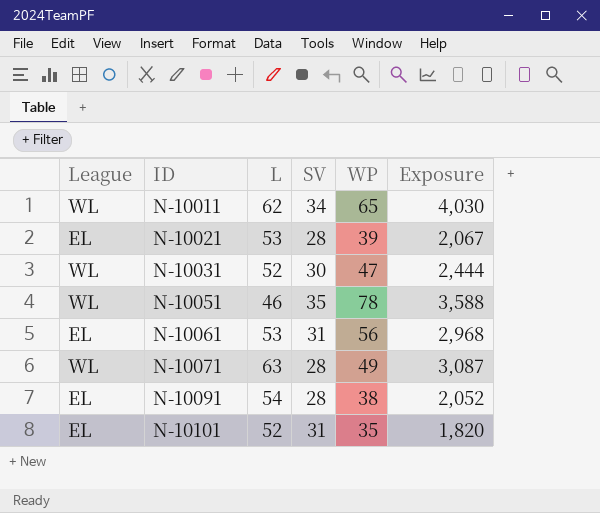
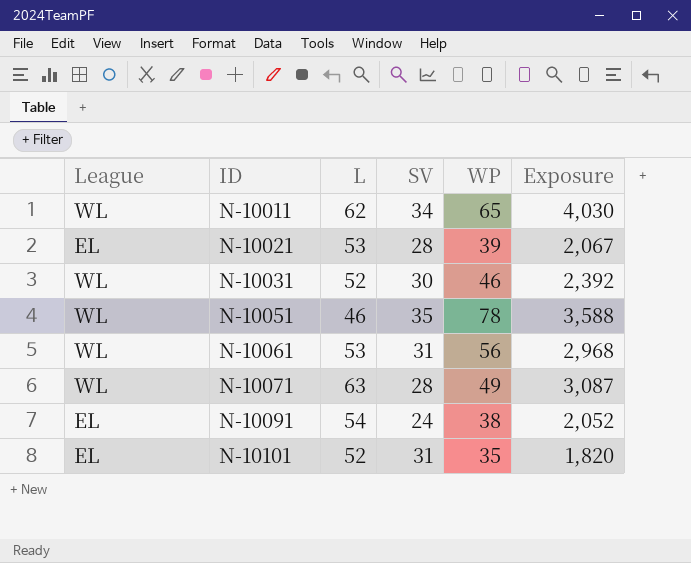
N-10031 | WP: 47 -> 46
N-10031 | Exposure: 2,444 -> 2,392
N-10061 | League: EL -> WL
N-10091 | SV: 28 -> 24

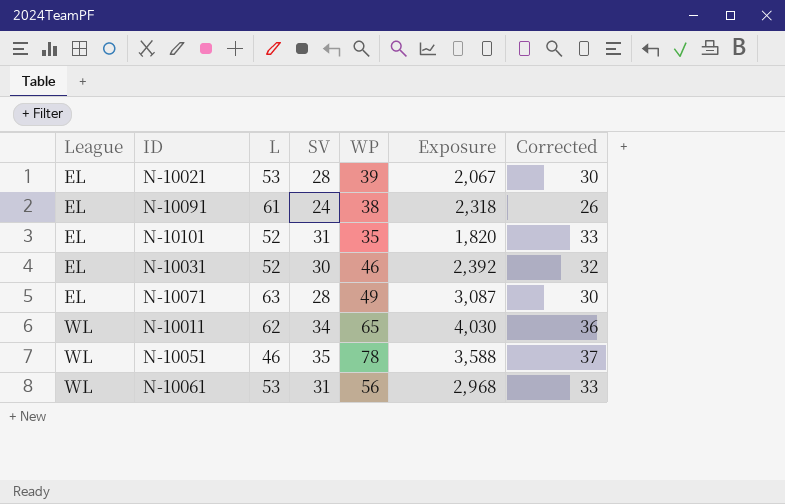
row order: ID ascending -> League ascending
column Corrected | formula: none -> [SV] + 2
N-10091 | L: 54 -> 61
N-10091 | Exposure: 2,052 -> 2,318
N-10031 | League: WL -> EL
N-10071 | League: WL -> EL

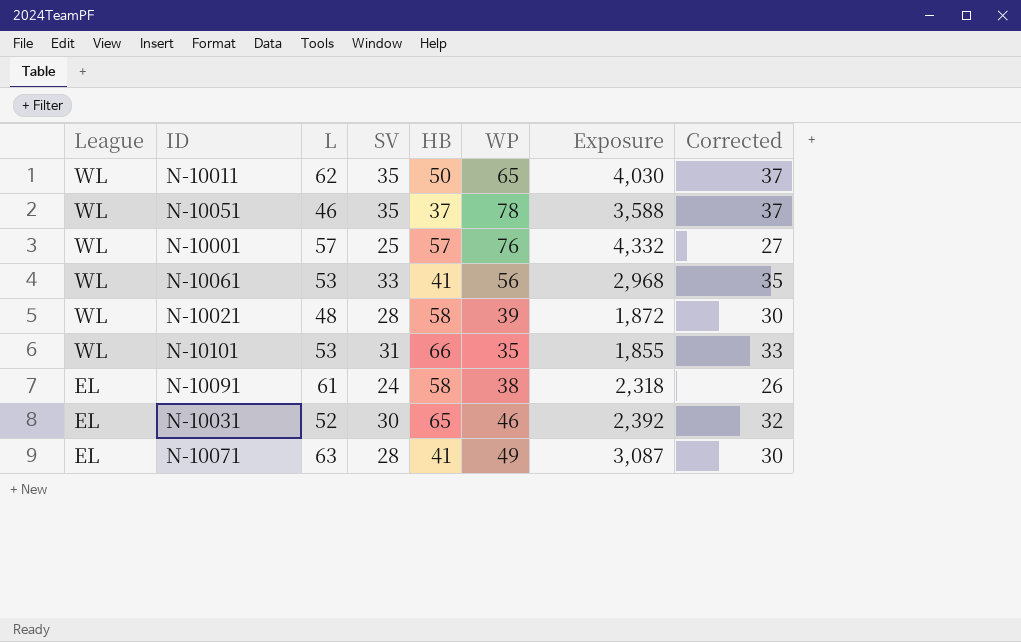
row order: League ascending -> League descending
column HB | position: none -> 5
N-10011 | SV: 34 -> 35
N-10011 | Corrected: 36 -> 37
row N-10001: none -> WL | 57 | 25 | 57 | 76 | 4,332 | 27
N-10061 | SV: 31 -> 33
N-10061 | Corrected: 33 -> 35
N-10021 | League: EL -> WL
N-10021 | L: 53 -> 48
N-10021 | Exposure: 2,067 -> 1,872
N-10101 | League: EL -> WL
N-10101 | L: 52 -> 53
N-10101 | Exposure: 1,820 -> 1,855

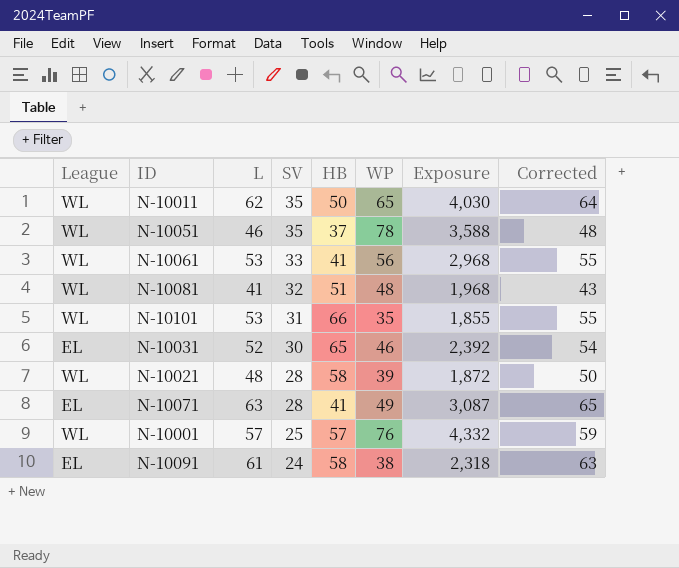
row order: League descending -> SV descending
column Corrected | formula: [SV] + 2 -> [L] + 2
row N-10081: none -> WL | 41 | 32 | 51 | 48 | 1,968 | 43

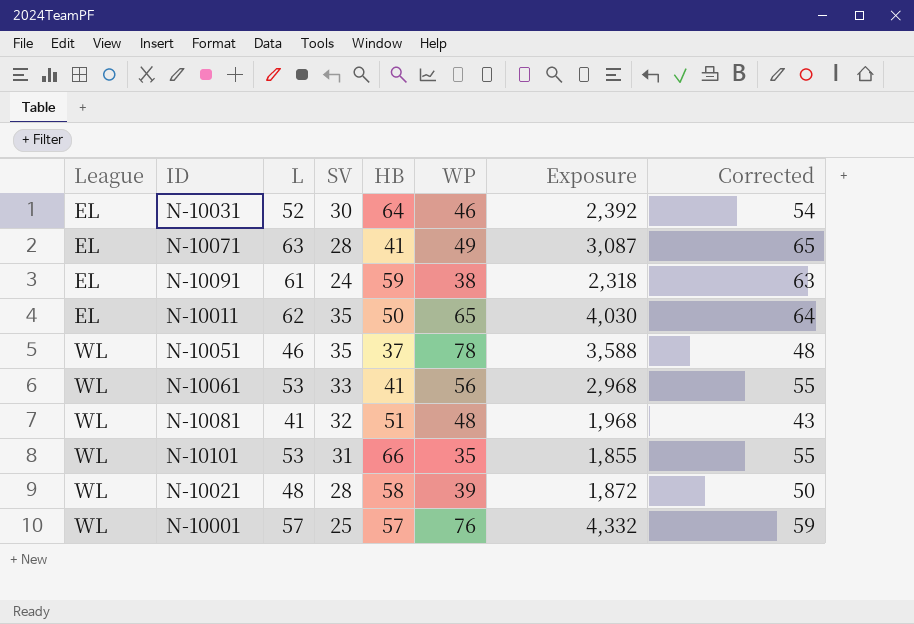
row order: SV descending -> League ascending
N-10031 | HB: 65 -> 64
N-10091 | HB: 58 -> 59
N-10011 | League: WL -> EL

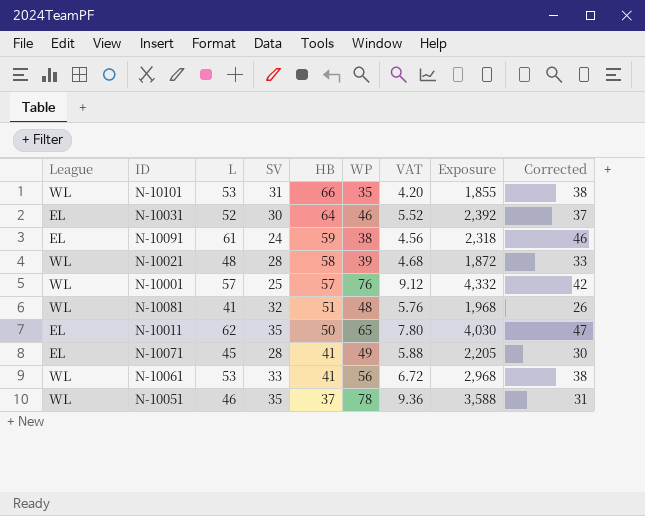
row order: League ascending -> HB descending
column VAT | formula: none -> [WP] * 0.12
column Corrected | formula: [L] + 2 -> [L] - 15
N-10071 | L: 63 -> 45
N-10071 | Exposure: 3,087 -> 2,205

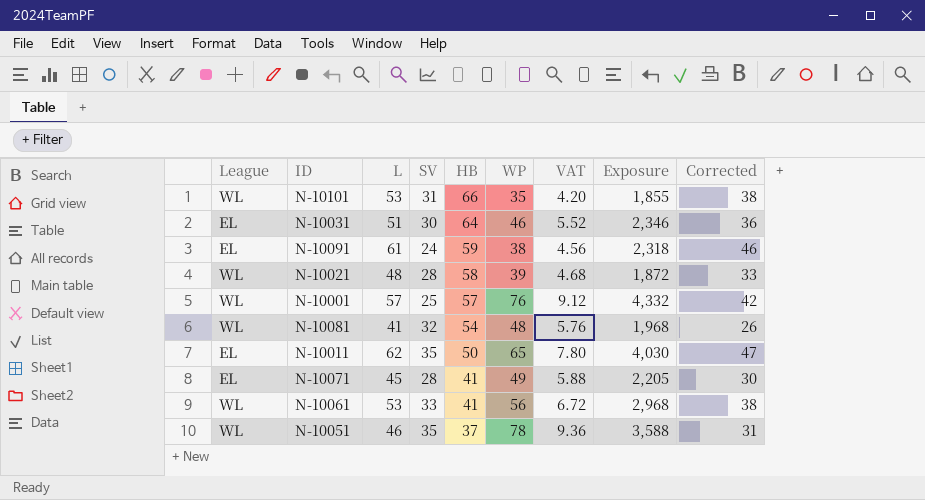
N-10031 | L: 52 -> 51
N-10031 | Exposure: 2,392 -> 2,346
N-10031 | Corrected: 37 -> 36
N-10081 | HB: 51 -> 54

